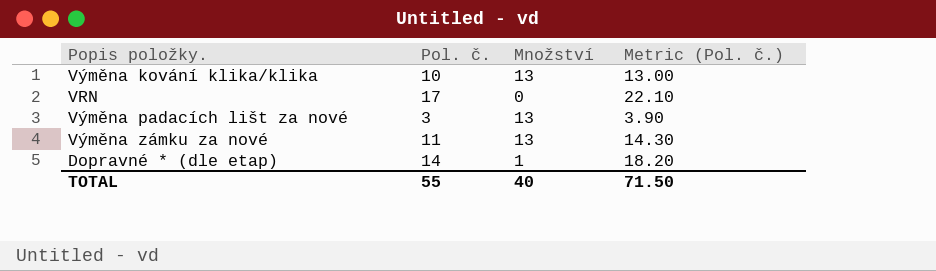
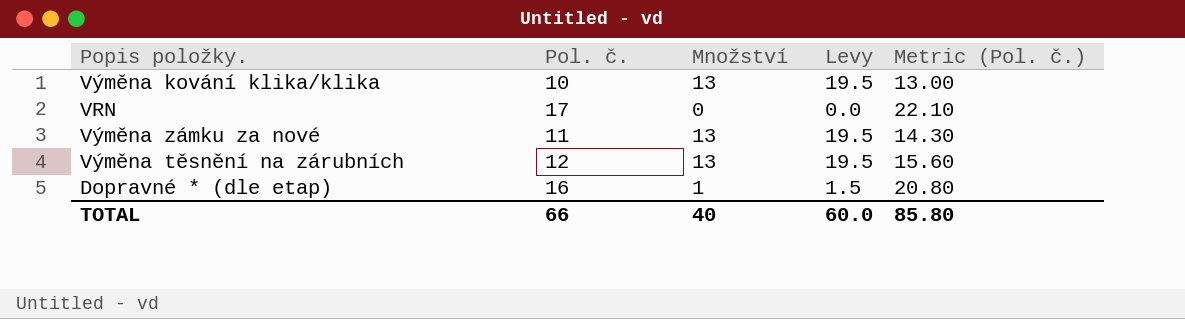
column Levy | formula: none -> [Množství] * 1.5
row Výměna padacích lišt za nové: 3 | 13 | 3.90 -> none
row Výměna těsnění na zárubních: none -> 12 | 13 | 19.5 | 15.60
Dopravné * (dle etap) | Pol. č.: 14 -> 16
Dopravné * (dle etap) | Metric (Pol. č.): 18.20 -> 20.80
TOTAL | Pol. č.: 55 -> 66
TOTAL | Metric (Pol. č.): 71.50 -> 85.80

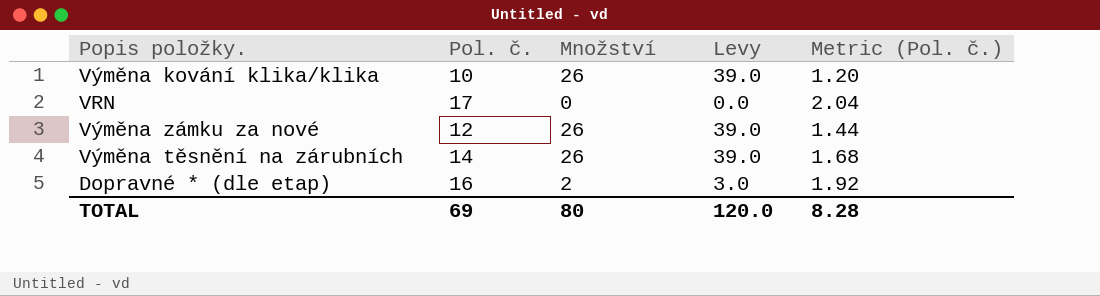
column Metric (Pol. č.) | formula: [Pol. č.] * 1.3 -> [Pol. č.] * 0.12
Výměna kování klika/klika | Množství: 13 -> 26
Výměna kování klika/klika | Levy: 19.5 -> 39.0
Výměna zámku za nové | Pol. č.: 11 -> 12
Výměna zámku za nové | Množství: 13 -> 26
Výměna zámku za nové | Levy: 19.5 -> 39.0
Výměna těsnění na zárubních | Pol. č.: 12 -> 14
Výměna těsnění na zárubních | Množství: 13 -> 26
Výměna těsnění na zárubních | Levy: 19.5 -> 39.0
Dopravné * (dle etap) | Množství: 1 -> 2
Dopravné * (dle etap) | Levy: 1.5 -> 3.0
TOTAL | Pol. č.: 66 -> 69
TOTAL | Množství: 40 -> 80
TOTAL | Levy: 60.0 -> 120.0
TOTAL | Metric (Pol. č.): 85.80 -> 8.28

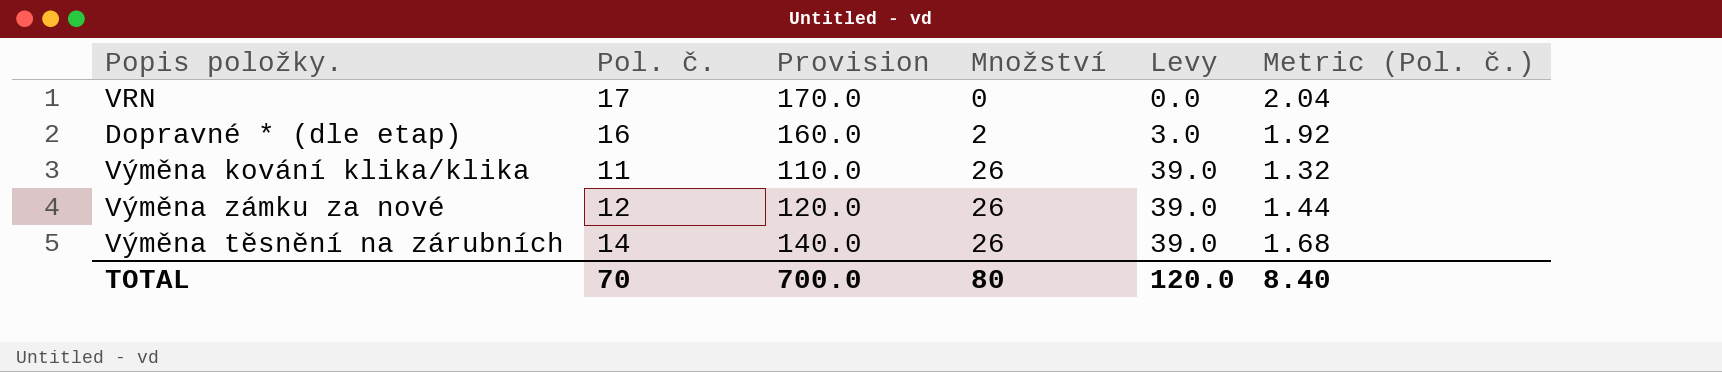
row order: none -> Množství ascending
column Provision | formula: none -> [Pol. č.] * 10
Výměna kování klika/klika | Pol. č.: 10 -> 11
Výměna kování klika/klika | Metric (Pol. č.): 1.20 -> 1.32
TOTAL | Pol. č.: 69 -> 70
TOTAL | Metric (Pol. č.): 8.28 -> 8.40

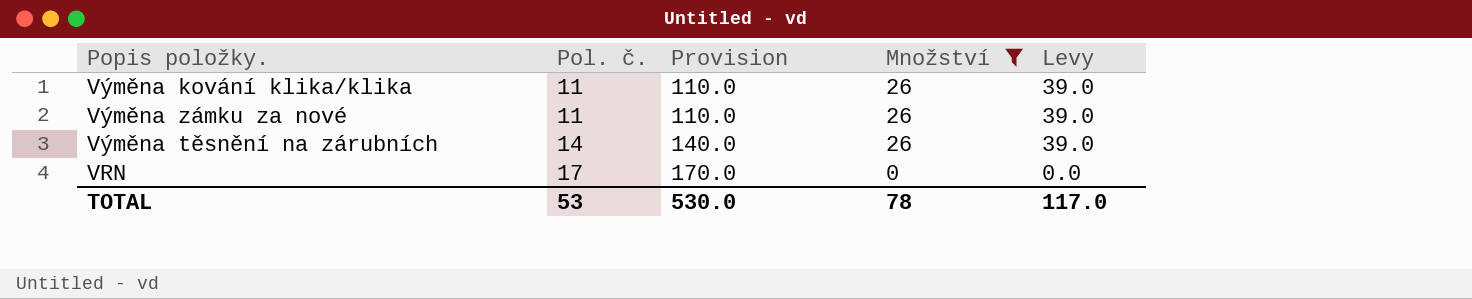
filter: none -> Množství != 2
row order: Množství ascending -> Pol. č. ascending
column Metric (Pol. č.) | formula: [Pol. č.] * 0.12 -> none
Výměna zámku za nové | Pol. č.: 12 -> 11
Výměna zámku za nové | Provision: 120.0 -> 110.0
TOTAL | Pol. č.: 70 -> 53
TOTAL | Provision: 700.0 -> 530.0
TOTAL | Množství: 80 -> 78
TOTAL | Levy: 120.0 -> 117.0

